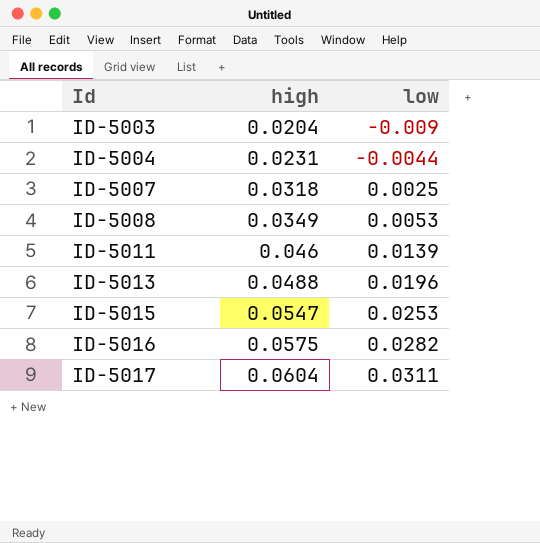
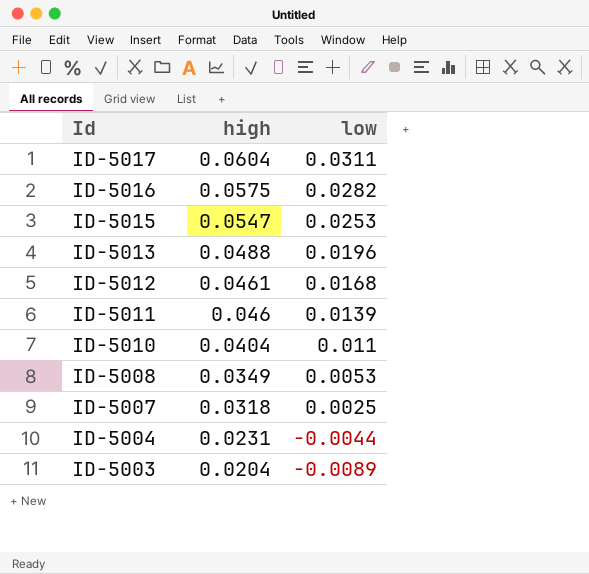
row order: Id ascending -> Id descending
row ID-5012: none -> 0.0461 | 0.0168
row ID-5010: none -> 0.0404 | 0.011
ID-5003 | low: -0.009 -> -0.0089

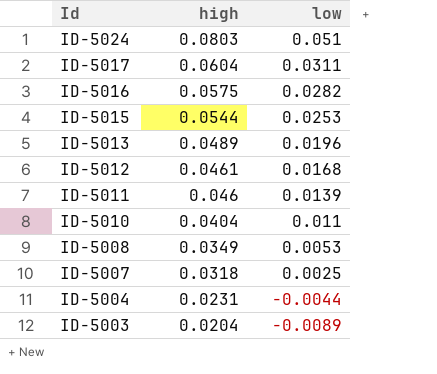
row ID-5024: none -> 0.0803 | 0.051
ID-5015 | high: 0.0547 -> 0.0544
ID-5013 | high: 0.0488 -> 0.0489

